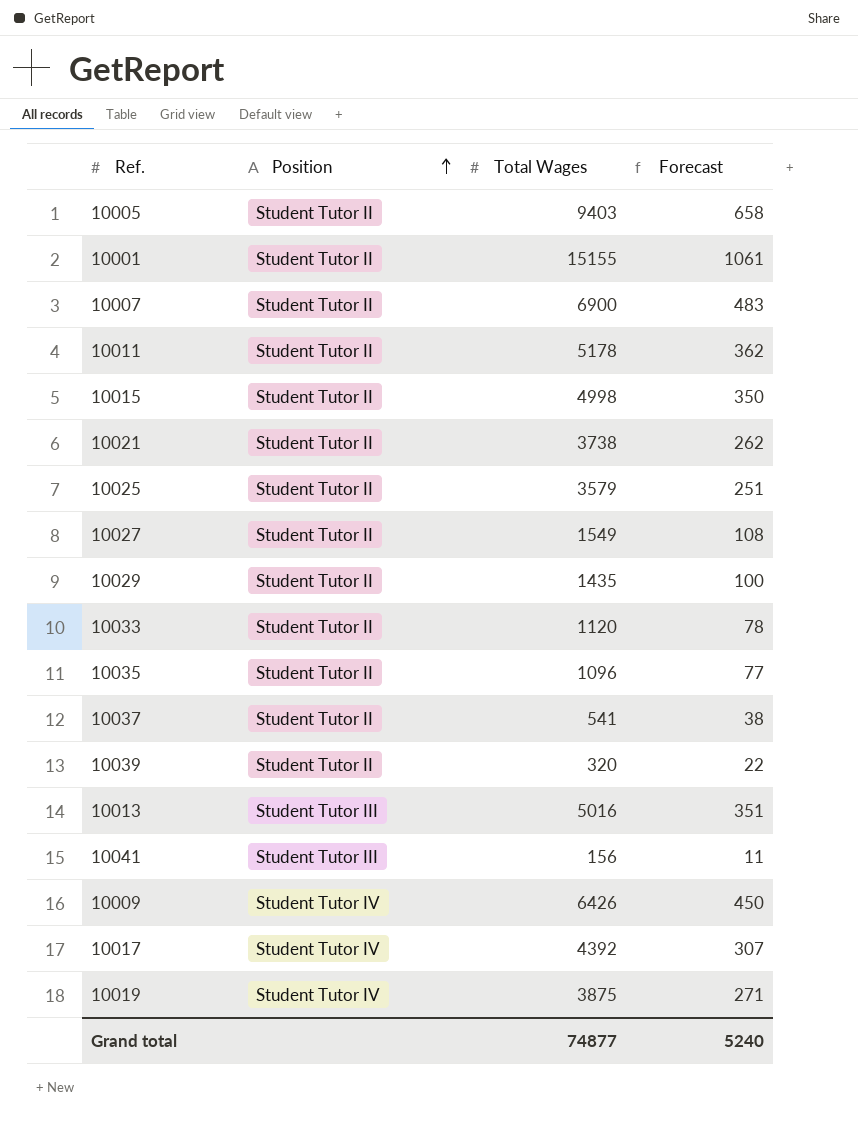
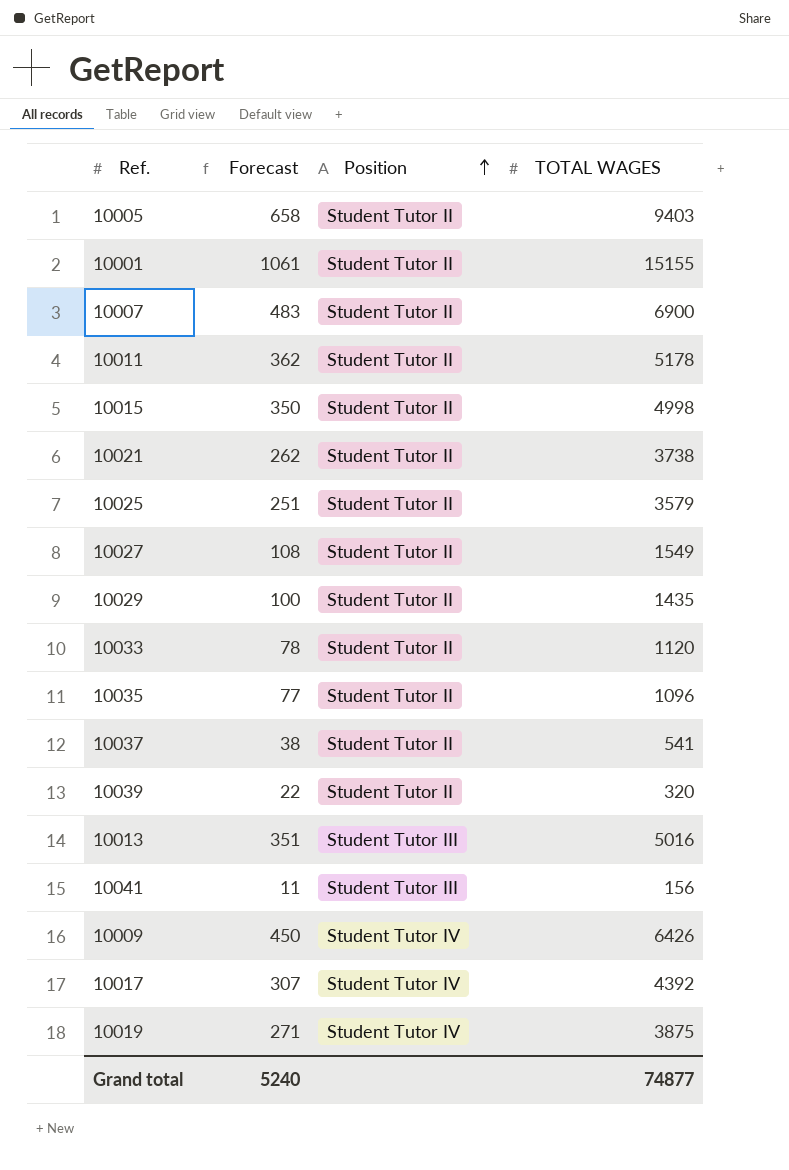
column Forecast | position: 4 -> 2
column name: Total Wages -> TOTAL WAGES

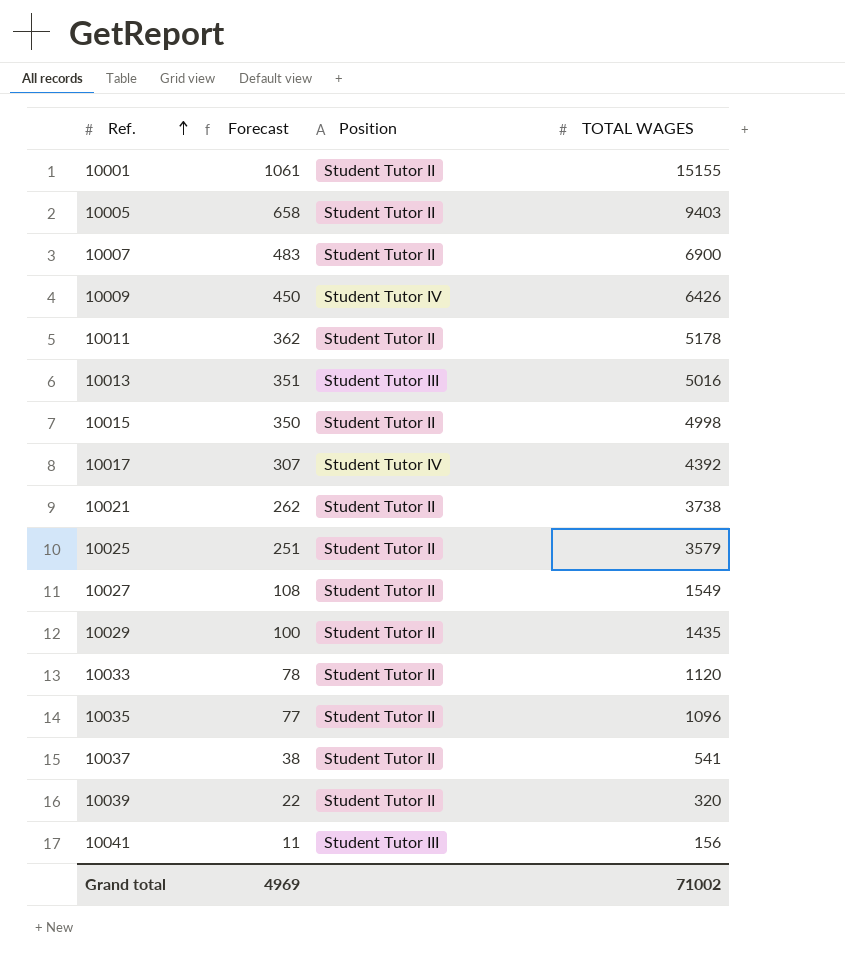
row order: Position ascending -> Ref. ascending
row 10019: 271 | Student Tutor IV | 3875 -> none
Grand total | Forecast: 5240 -> 4969
Grand total | TOTAL WAGES: 74877 -> 71002

